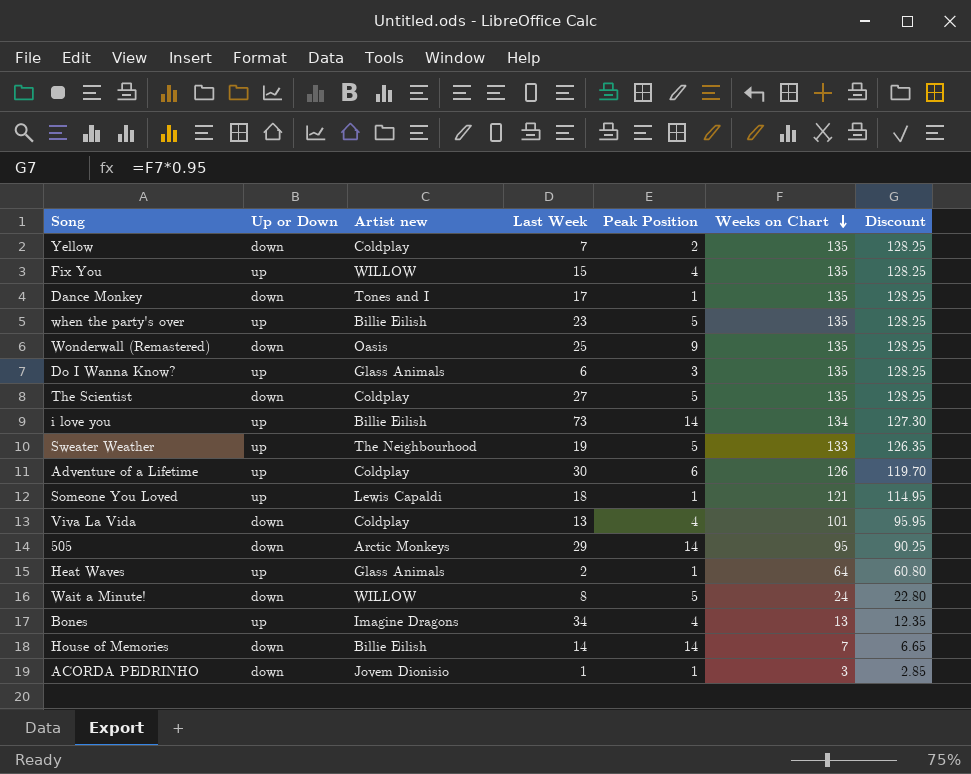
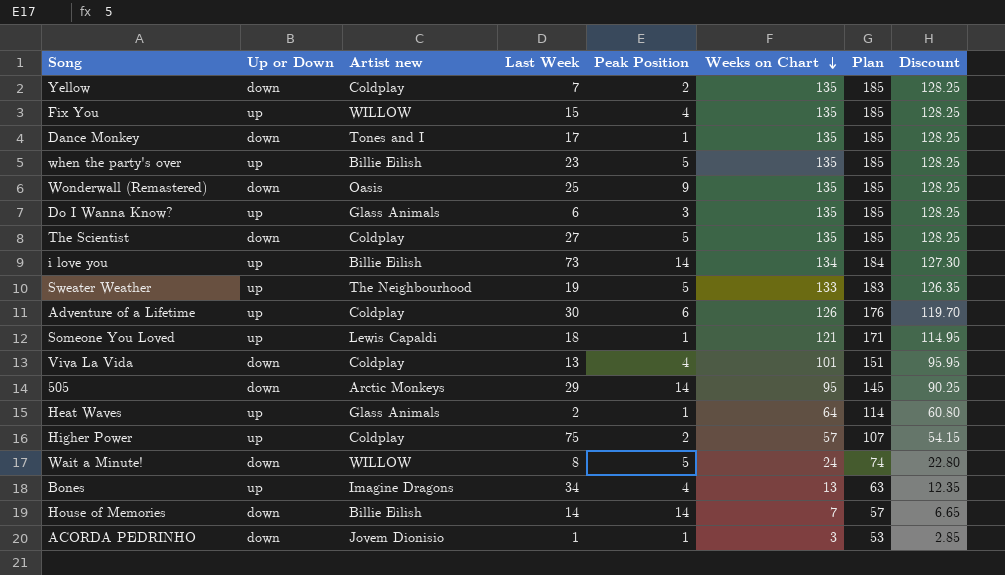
column Plan | formula: none -> [Weeks on Chart] + 50
row Higher Power: none -> up | Coldplay | 75 | 2 | 57 | 107 | 54.15

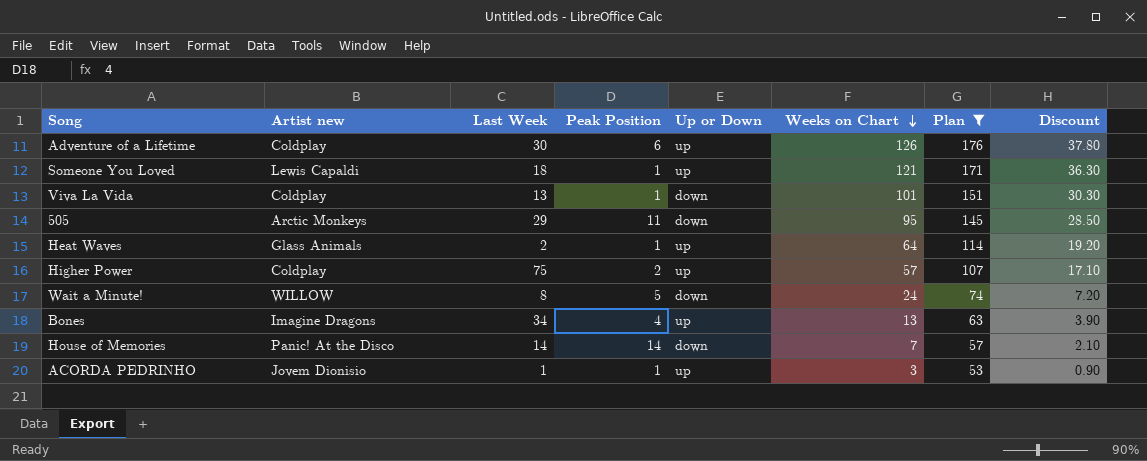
filter: none -> Plan <= 176
column Up or Down | position: 2 -> 5
column Discount | formula: [Weeks on Chart] * 0.95 -> [Weeks on Chart] * 0.3
Viva La Vida | Peak Position: 4 -> 1
505 | Peak Position: 14 -> 11
House of Memories | Artist new: Billie Eilish -> Panic! At the Disco
ACORDA PEDRINHO | Up or Down: down -> up

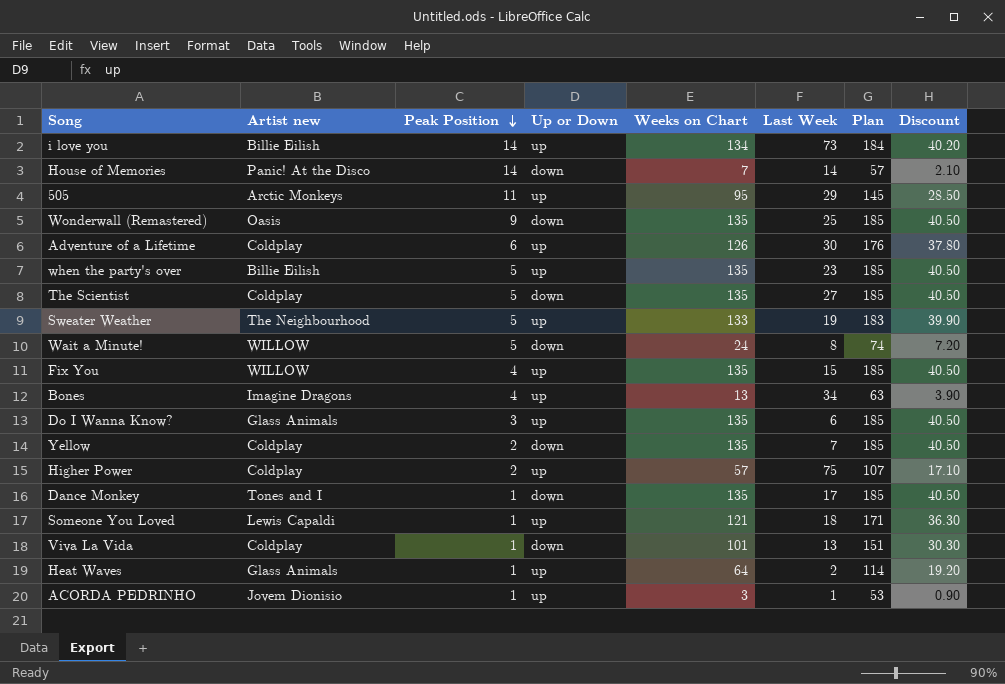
filter: Plan <= 176 -> none
row order: Weeks on Chart descending -> Peak Position descending
column Last Week | position: 3 -> 6
505 | Up or Down: down -> up

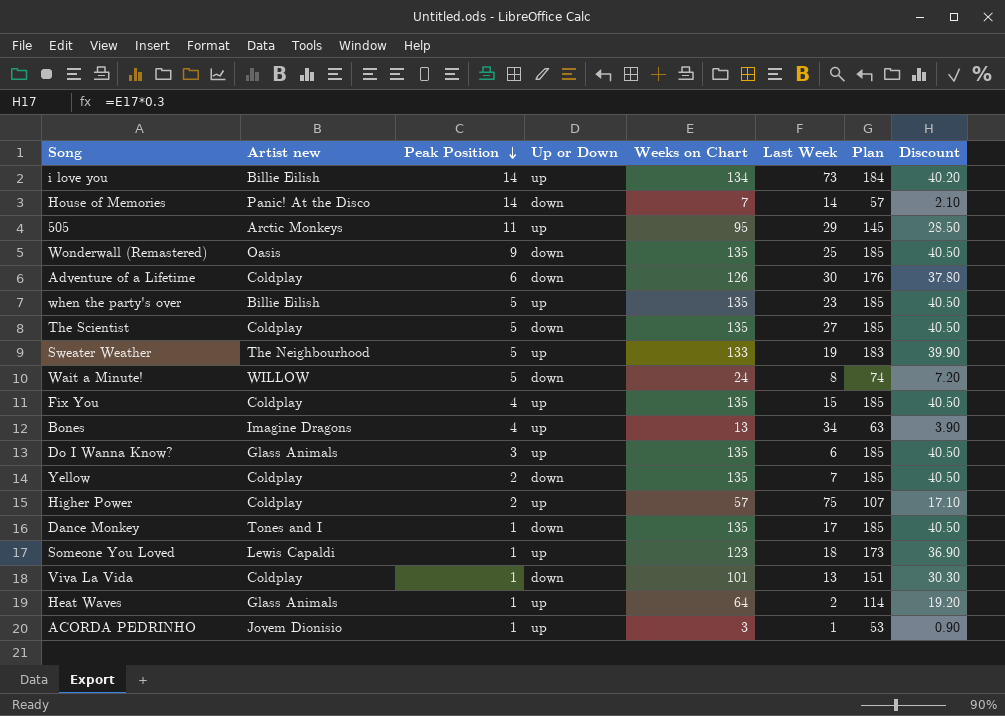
Adventure of a Lifetime | Up or Down: up -> down
Fix You | Artist new: WILLOW -> Coldplay
Someone You Loved | Weeks on Chart: 121 -> 123
Someone You Loved | Plan: 171 -> 173
Someone You Loved | Discount: 36.30 -> 36.90

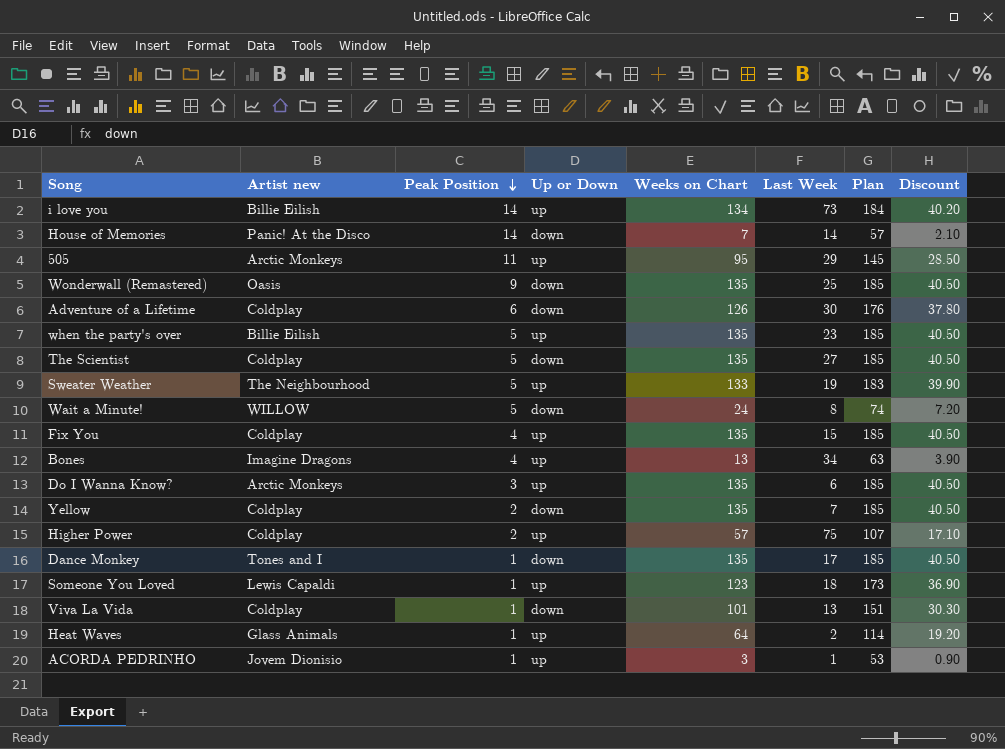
Do I Wanna Know? | Artist new: Glass Animals -> Arctic Monkeys

